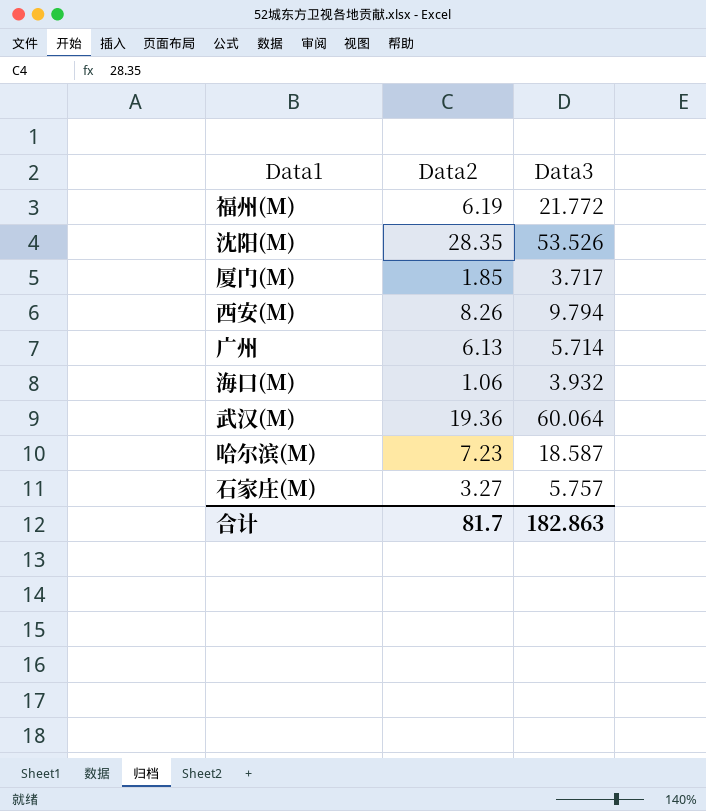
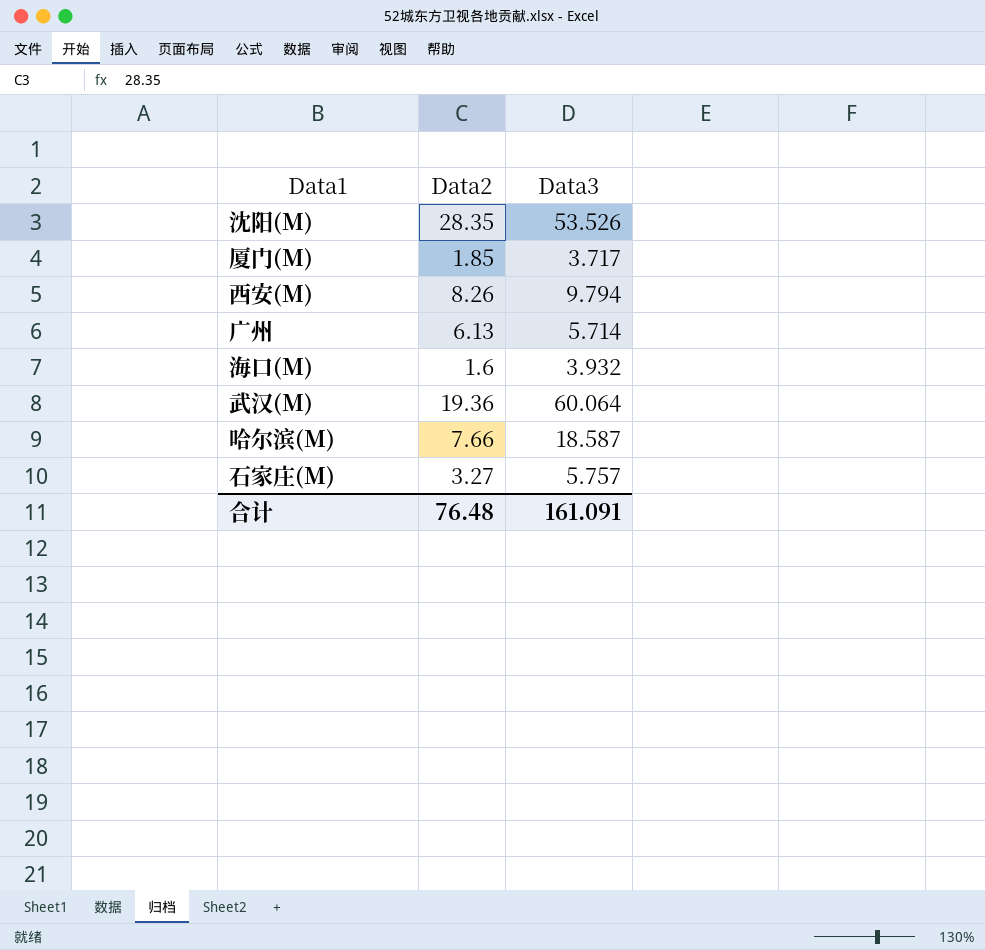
row 福州(M): 6.19 | 21.772 -> none
海口(M) | Data2: 1.06 -> 1.6
哈尔滨(M) | Data2: 7.23 -> 7.66
合计 | Data2: 81.7 -> 76.48
合计 | Data3: 182.863 -> 161.091

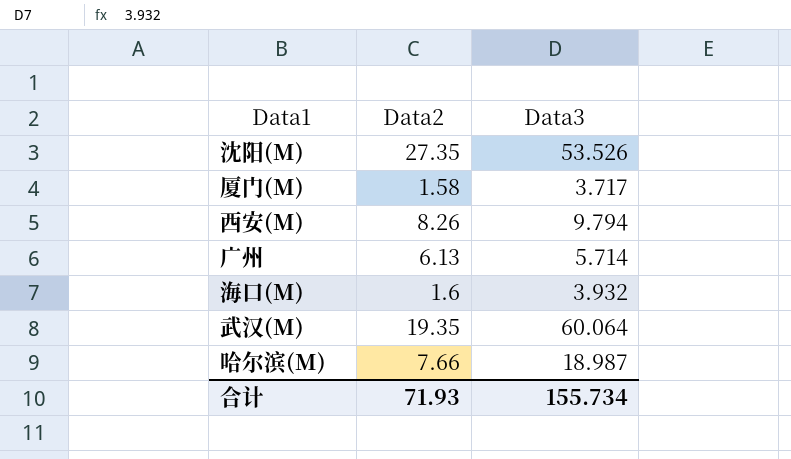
row 石家庄(M): 3.27 | 5.757 -> none
沈阳(M) | Data2: 28.35 -> 27.35
厦门(M) | Data2: 1.85 -> 1.58
武汉(M) | Data2: 19.36 -> 19.35
哈尔滨(M) | Data3: 18.587 -> 18.987
合计 | Data2: 76.48 -> 71.93
合计 | Data3: 161.091 -> 155.734

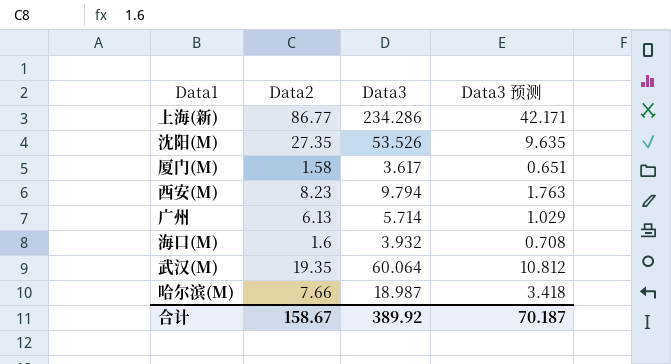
column Data3 预测 | formula: none -> [Data3] * 0.18
row 上海(新): none -> 86.77 | 234.286 | 42.171
厦门(M) | Data3: 3.717 -> 3.617
西安(M) | Data2: 8.26 -> 8.23
合计 | Data2: 71.93 -> 158.67
合计 | Data3: 155.734 -> 389.92

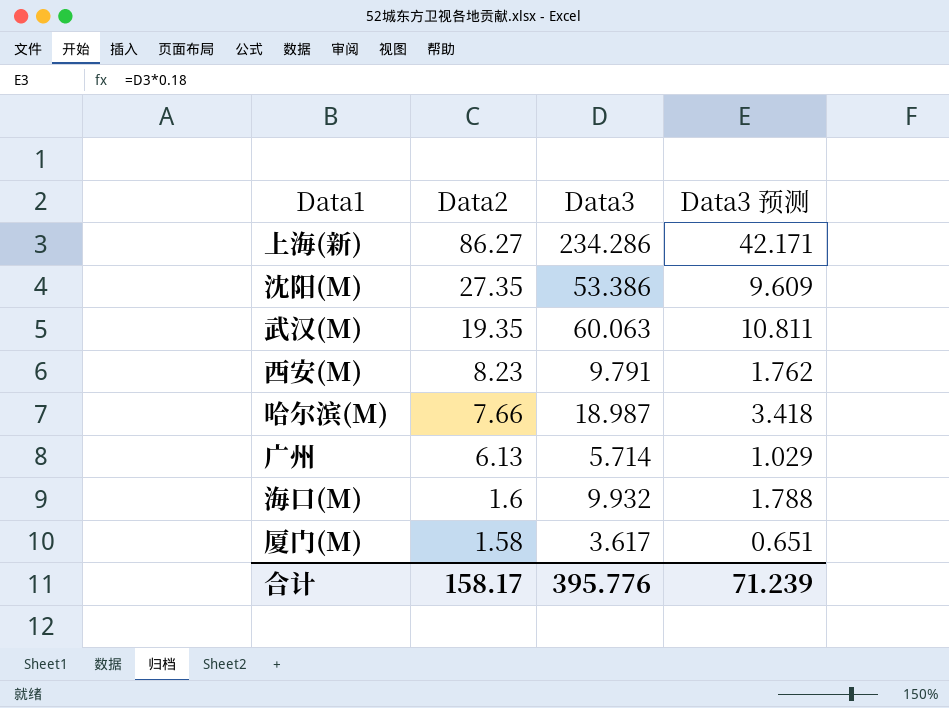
row order: none -> Data2 descending
上海(新) | Data2: 86.77 -> 86.27
沈阳(M) | Data3: 53.526 -> 53.386
沈阳(M) | Data3 预测: 9.635 -> 9.609
武汉(M) | Data3: 60.064 -> 60.063
武汉(M) | Data3 预测: 10.812 -> 10.811
西安(M) | Data3: 9.794 -> 9.791
西安(M) | Data3 预测: 1.763 -> 1.762
海口(M) | Data3: 3.932 -> 9.932
海口(M) | Data3 预测: 0.708 -> 1.788
合计 | Data2: 158.67 -> 158.17
合计 | Data3: 389.92 -> 395.776
合计 | Data3 预测: 70.187 -> 71.239

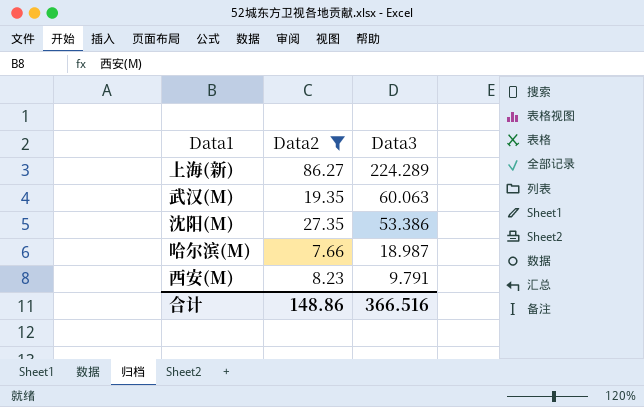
filter: none -> Data2 >= 7.66
row order: Data2 descending -> Data3 descending
column Data3 预测 | formula: [Data3] * 0.18 -> none
上海(新) | Data3: 234.286 -> 224.289
合计 | Data2: 158.17 -> 148.86
合计 | Data3: 395.776 -> 366.516

